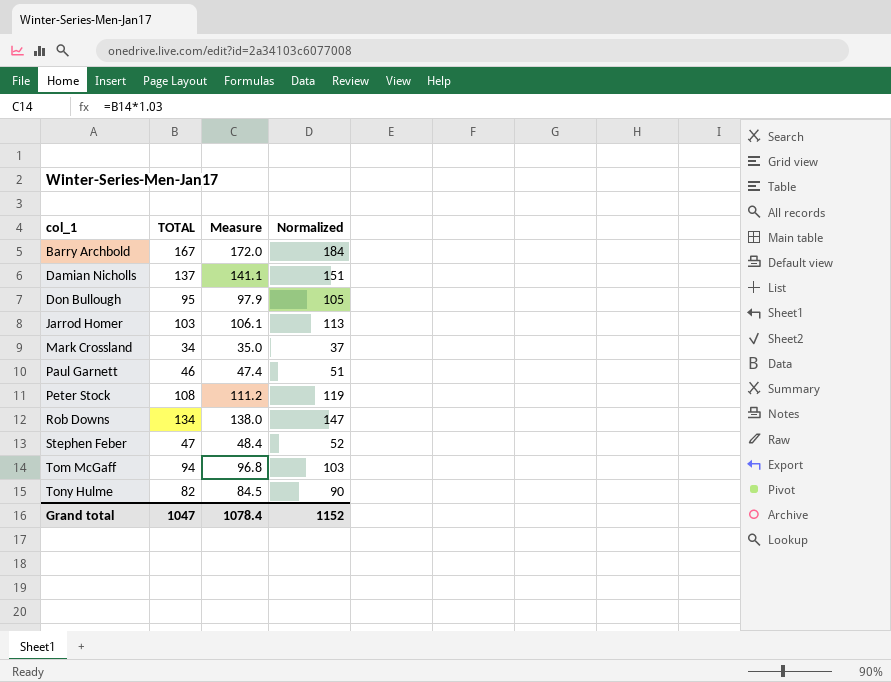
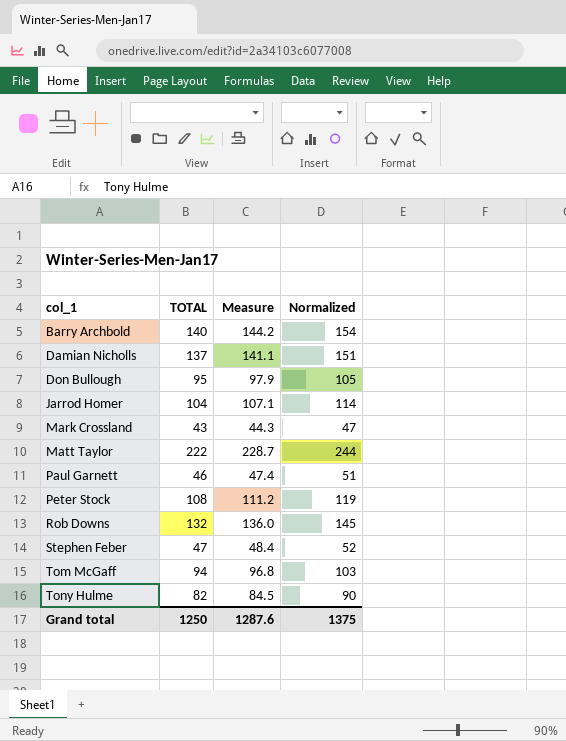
Barry Archbold | TOTAL: 167 -> 140
Barry Archbold | Measure: 172.0 -> 144.2
Barry Archbold | Normalized: 184 -> 154
Jarrod Homer | TOTAL: 103 -> 104
Jarrod Homer | Measure: 106.1 -> 107.1
Jarrod Homer | Normalized: 113 -> 114
Mark Crossland | TOTAL: 34 -> 43
Mark Crossland | Measure: 35.0 -> 44.3
Mark Crossland | Normalized: 37 -> 47
row Matt Taylor: none -> 222 | 228.7 | 244
Rob Downs | TOTAL: 134 -> 132
Rob Downs | Measure: 138.0 -> 136.0
Rob Downs | Normalized: 147 -> 145
Grand total | TOTAL: 1047 -> 1250
Grand total | Measure: 1078.4 -> 1287.6
Grand total | Normalized: 1152 -> 1375

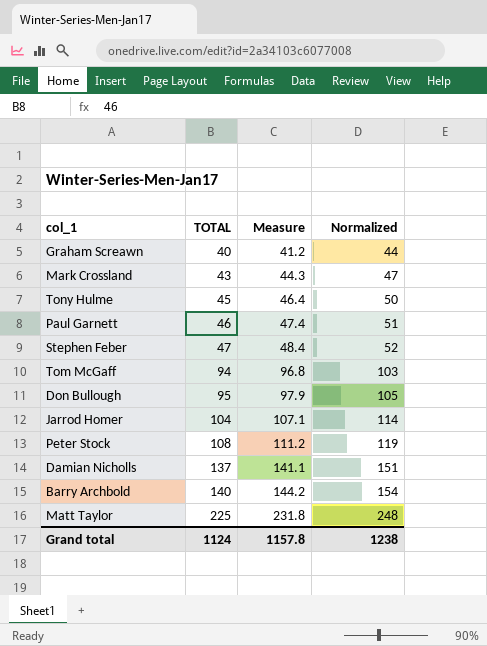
row order: col_1 ascending -> TOTAL ascending
row Rob Downs: 132 | 136.0 | 145 -> none
row Graham Screawn: none -> 40 | 41.2 | 44
Tony Hulme | TOTAL: 82 -> 45
Tony Hulme | Measure: 84.5 -> 46.4
Tony Hulme | Normalized: 90 -> 50
Matt Taylor | TOTAL: 222 -> 225
Matt Taylor | Measure: 228.7 -> 231.8
Matt Taylor | Normalized: 244 -> 248
Grand total | TOTAL: 1250 -> 1124
Grand total | Measure: 1287.6 -> 1157.8
Grand total | Normalized: 1375 -> 1238

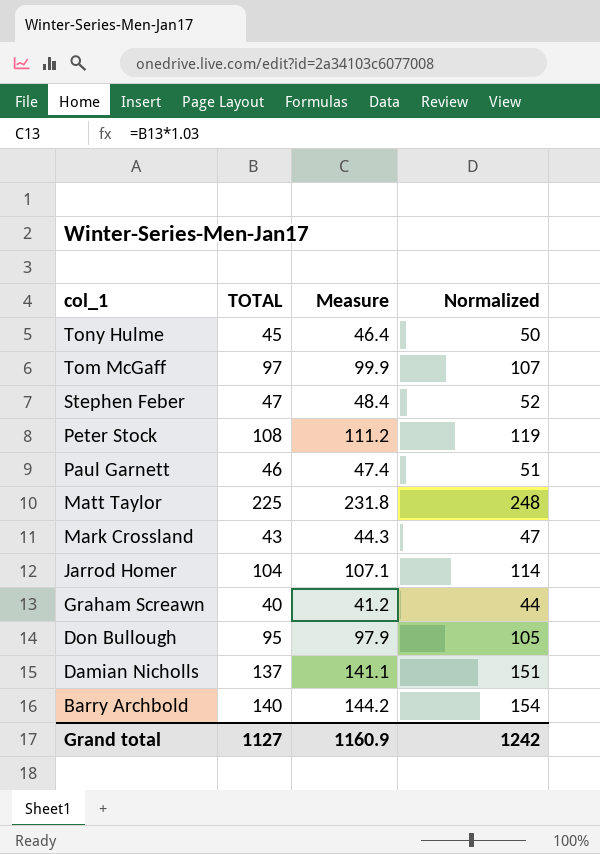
row order: TOTAL ascending -> col_1 descending
Tom McGaff | TOTAL: 94 -> 97
Tom McGaff | Measure: 96.8 -> 99.9
Tom McGaff | Normalized: 103 -> 107
Grand total | TOTAL: 1124 -> 1127
Grand total | Measure: 1157.8 -> 1160.9
Grand total | Normalized: 1238 -> 1242

